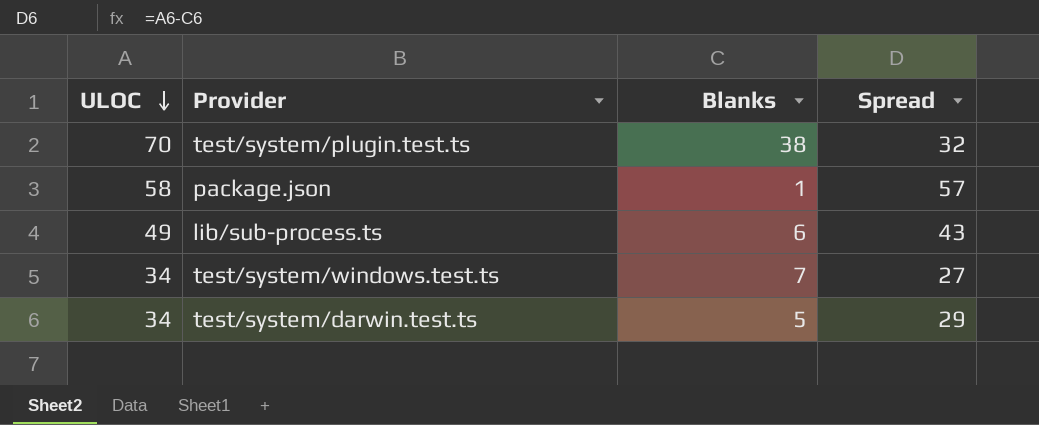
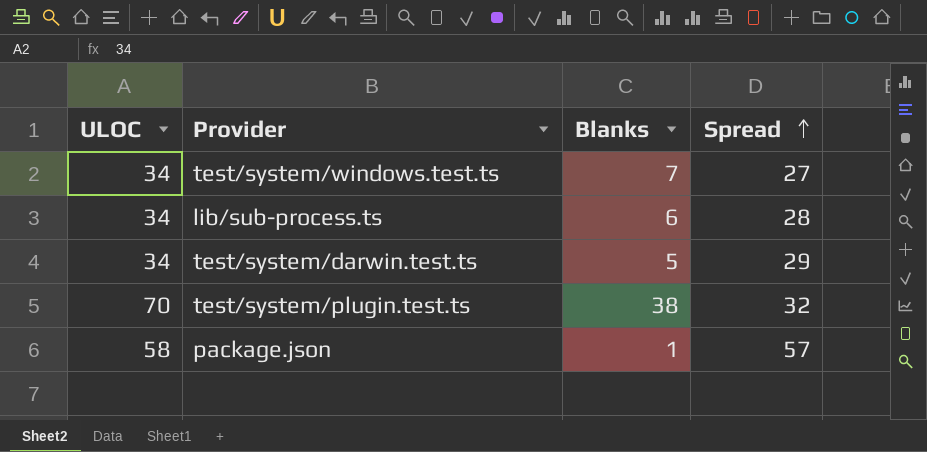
row order: ULOC descending -> Spread ascending
lib/sub-process.ts | ULOC: 49 -> 34
lib/sub-process.ts | Spread: 43 -> 28

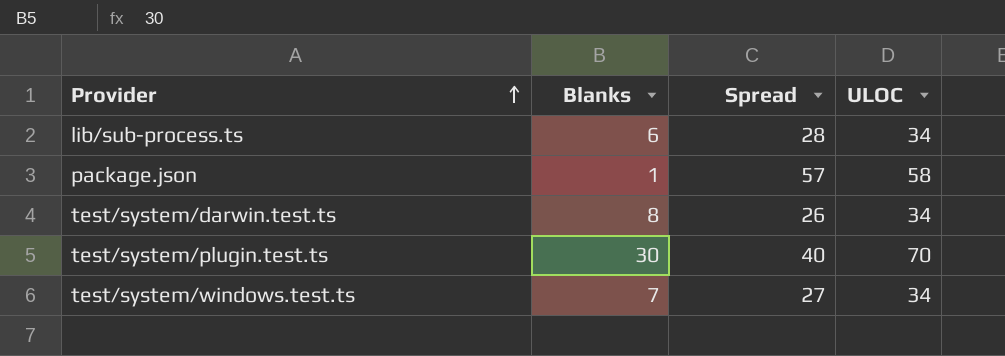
row order: Spread ascending -> Provider ascending
column ULOC | position: 1 -> 4
test/system/darwin.test.ts | Blanks: 5 -> 8
test/system/darwin.test.ts | Spread: 29 -> 26
test/system/plugin.test.ts | Blanks: 38 -> 30
test/system/plugin.test.ts | Spread: 32 -> 40

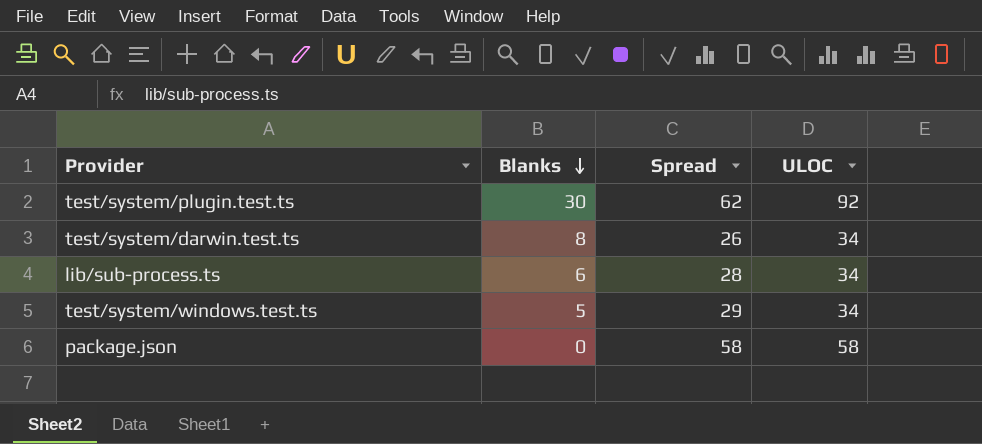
row order: Provider ascending -> Blanks descending
test/system/plugin.test.ts | Spread: 40 -> 62
test/system/plugin.test.ts | ULOC: 70 -> 92
test/system/windows.test.ts | Blanks: 7 -> 5
test/system/windows.test.ts | Spread: 27 -> 29
package.json | Blanks: 1 -> 0
package.json | Spread: 57 -> 58

